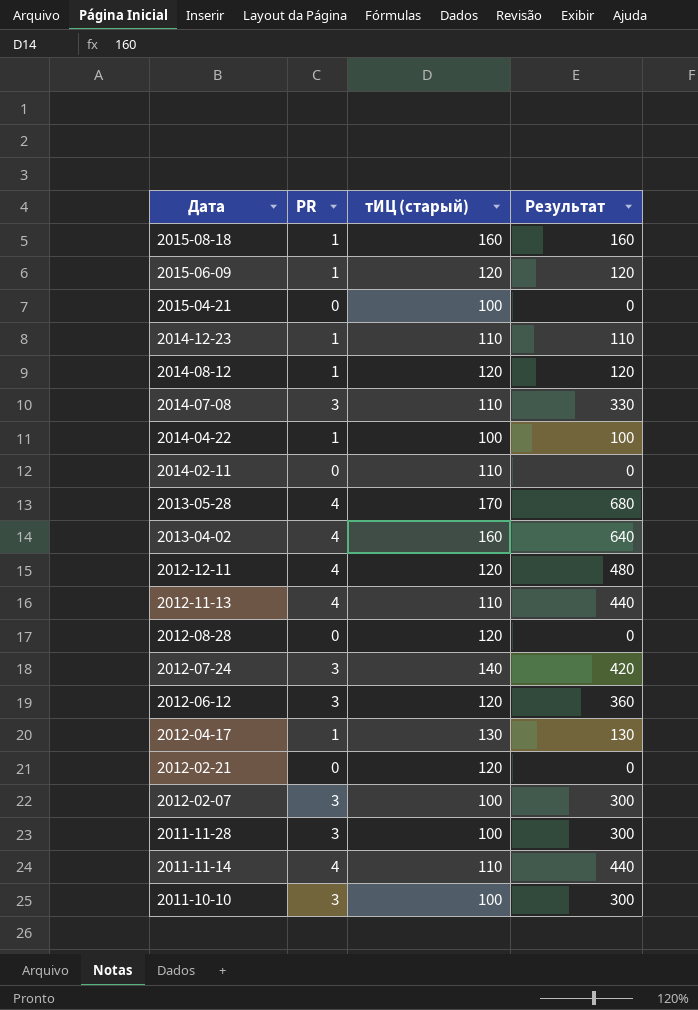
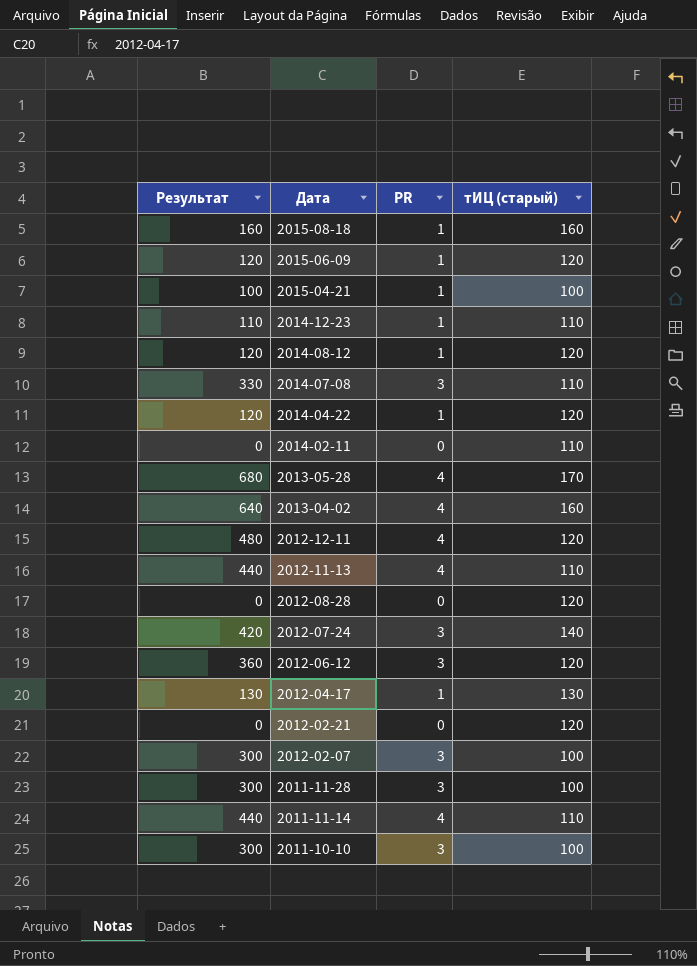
column Результат | position: 4 -> 1
2015-04-21 | Результат: 0 -> 100
2015-04-21 | PR: 0 -> 1
2014-04-22 | Результат: 100 -> 120
2014-04-22 | тИЦ (старый): 100 -> 120

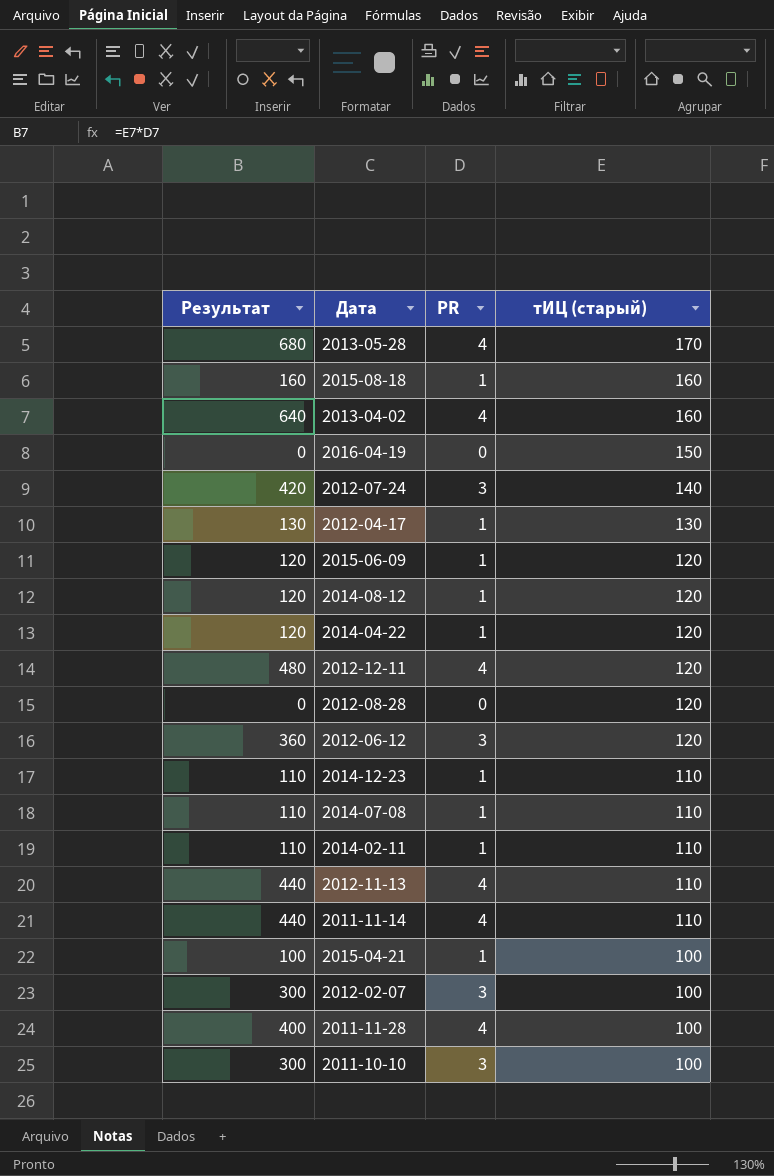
row order: Дата descending -> тИЦ (старый) descending
row 2012-02-21: 0 | 0 | 120 -> none
row 2016-04-19: none -> 0 | 0 | 150
2014-07-08 | Результат: 330 -> 110
2014-07-08 | PR: 3 -> 1
2014-02-11 | Результат: 0 -> 110
2014-02-11 | PR: 0 -> 1
2011-11-28 | Результат: 300 -> 400
2011-11-28 | PR: 3 -> 4

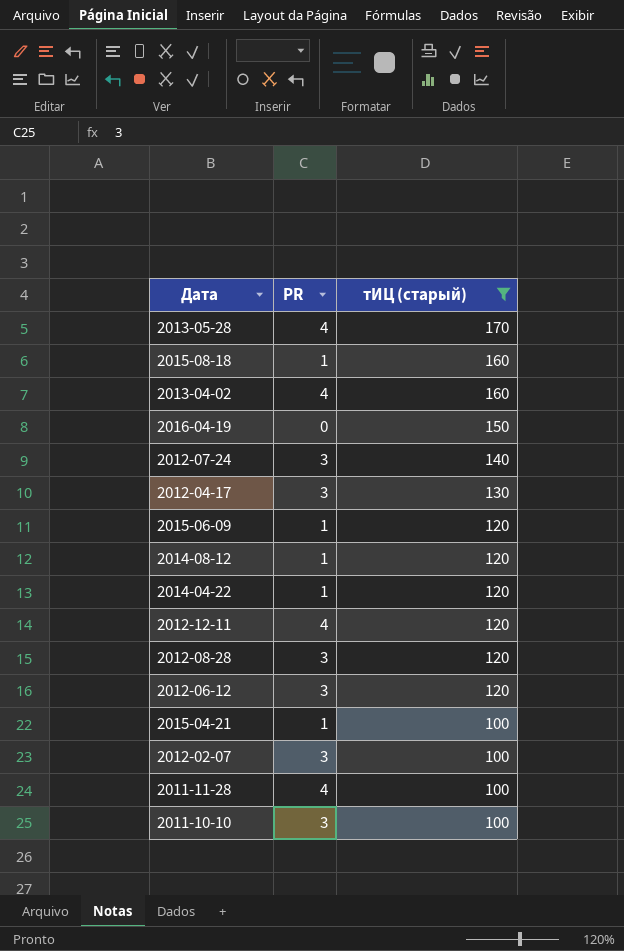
filter: none -> тИЦ (старый) != 110
column Результат | formula: [PR] * [тИЦ (старый)] -> none
2012-04-17 | PR: 1 -> 3
2012-08-28 | PR: 0 -> 3

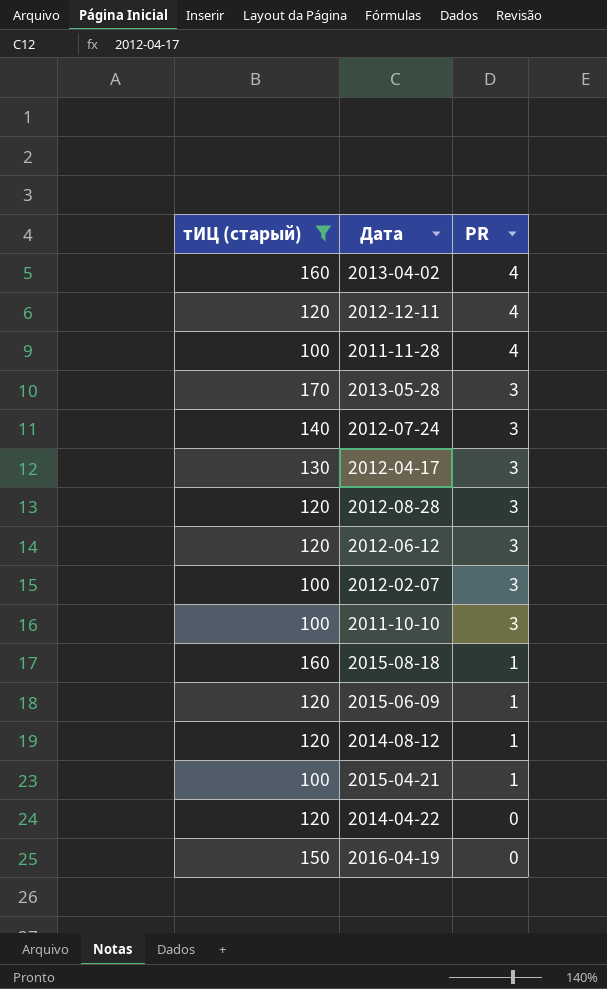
row order: тИЦ (старый) descending -> PR descending
column тИЦ (старый) | position: 3 -> 1
2013-05-28 | PR: 4 -> 3
2014-04-22 | PR: 1 -> 0

